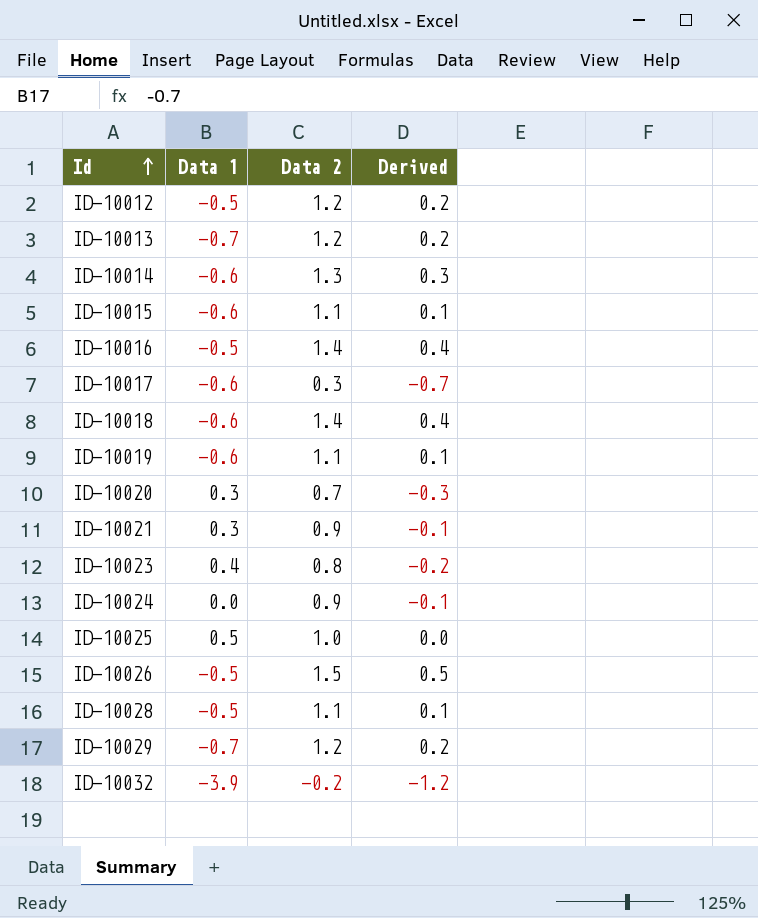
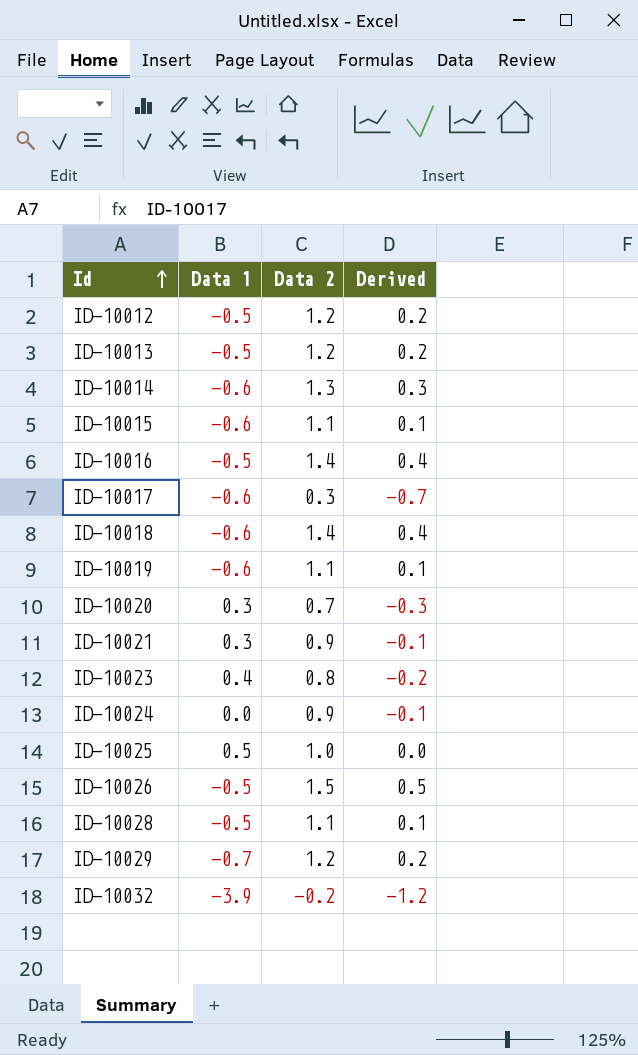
ID-10013 | Data 1: -0.7 -> -0.5

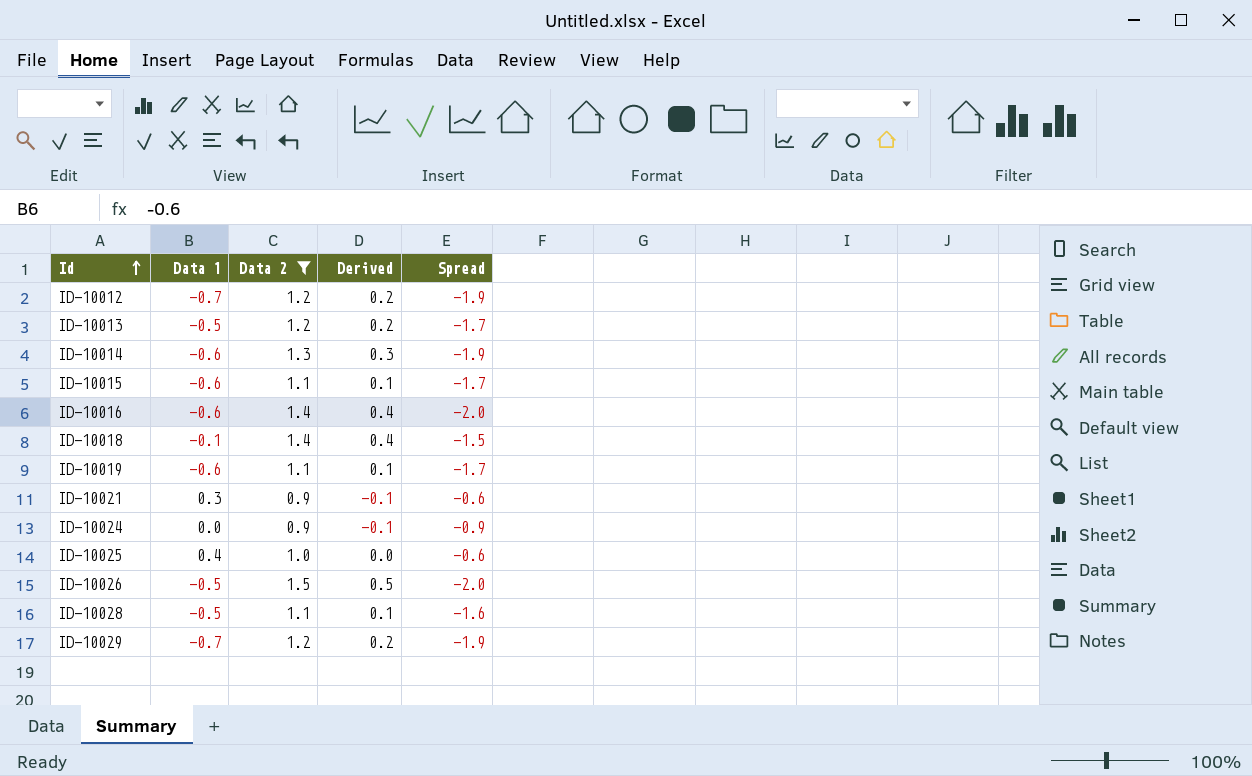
filter: none -> Data 2 >= 0.9
column Spread | formula: none -> [Data 1] - [Data 2]
ID-10012 | Data 1: -0.5 -> -0.7
ID-10016 | Data 1: -0.5 -> -0.6
ID-10018 | Data 1: -0.6 -> -0.1
ID-10025 | Data 1: 0.5 -> 0.4

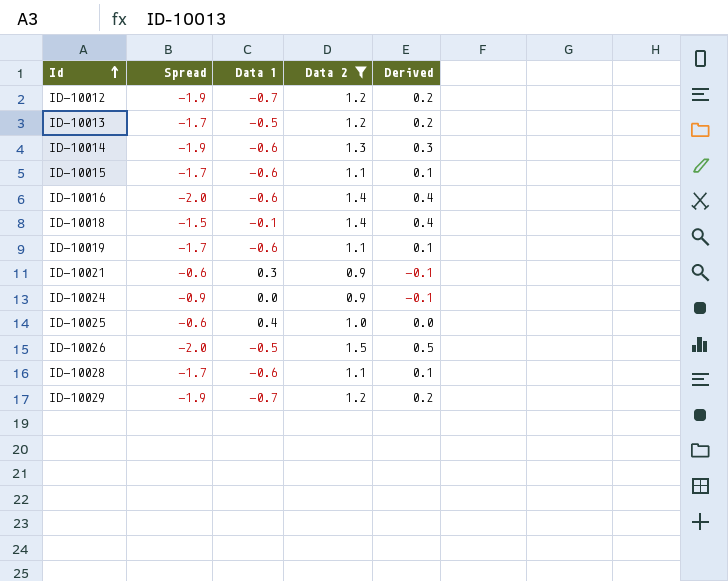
column Spread | position: 5 -> 2
ID-10028 | Spread: -1.6 -> -1.7
ID-10028 | Data 1: -0.5 -> -0.6

